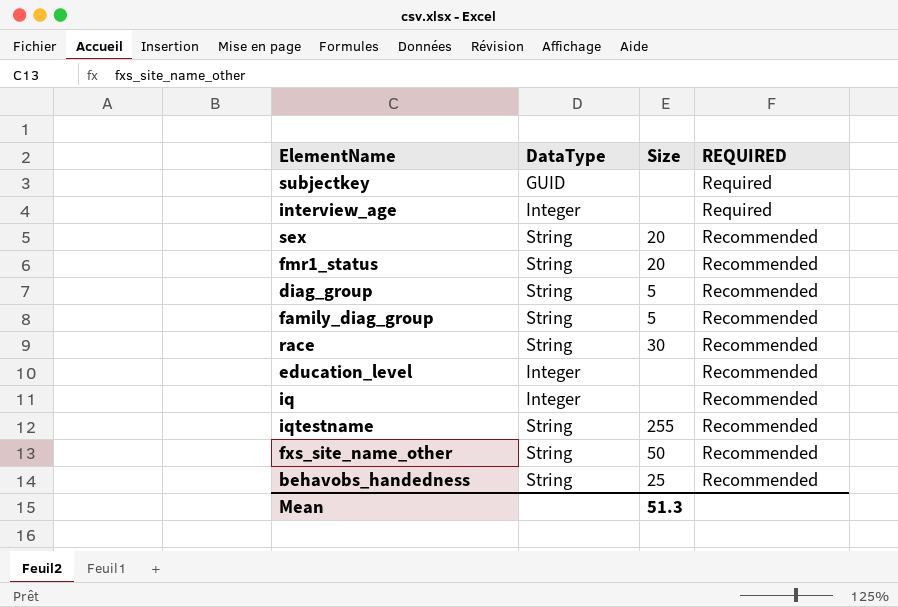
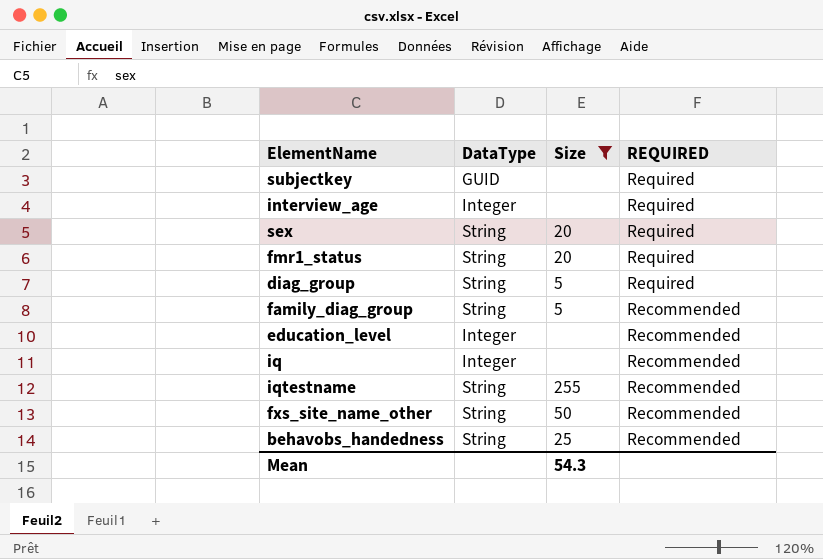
filter: none -> Size != 30
sex | REQUIRED: Recommended -> Required
fmr1_status | REQUIRED: Recommended -> Required
diag_group | REQUIRED: Recommended -> Required
Mean | Size: 51.3 -> 54.3

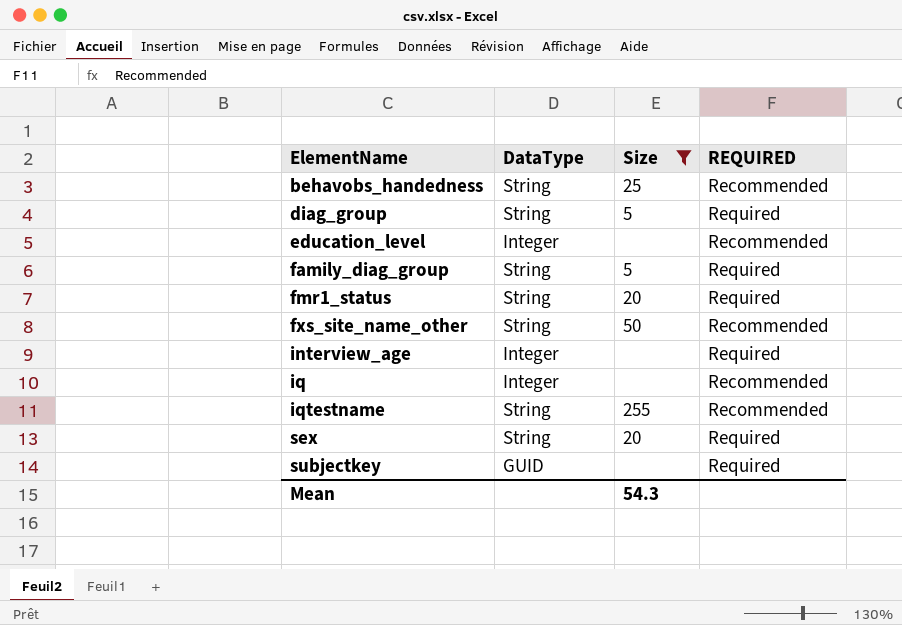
row order: REQUIRED descending -> ElementName ascending
family_diag_group | REQUIRED: Recommended -> Required

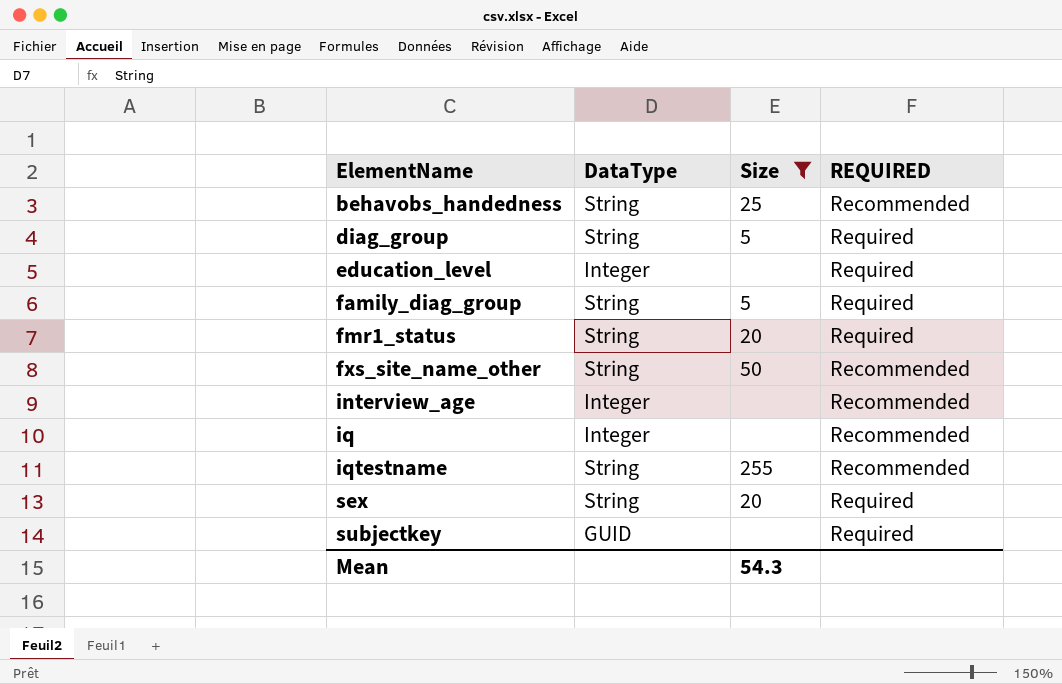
education_level | REQUIRED: Recommended -> Required
interview_age | REQUIRED: Required -> Recommended

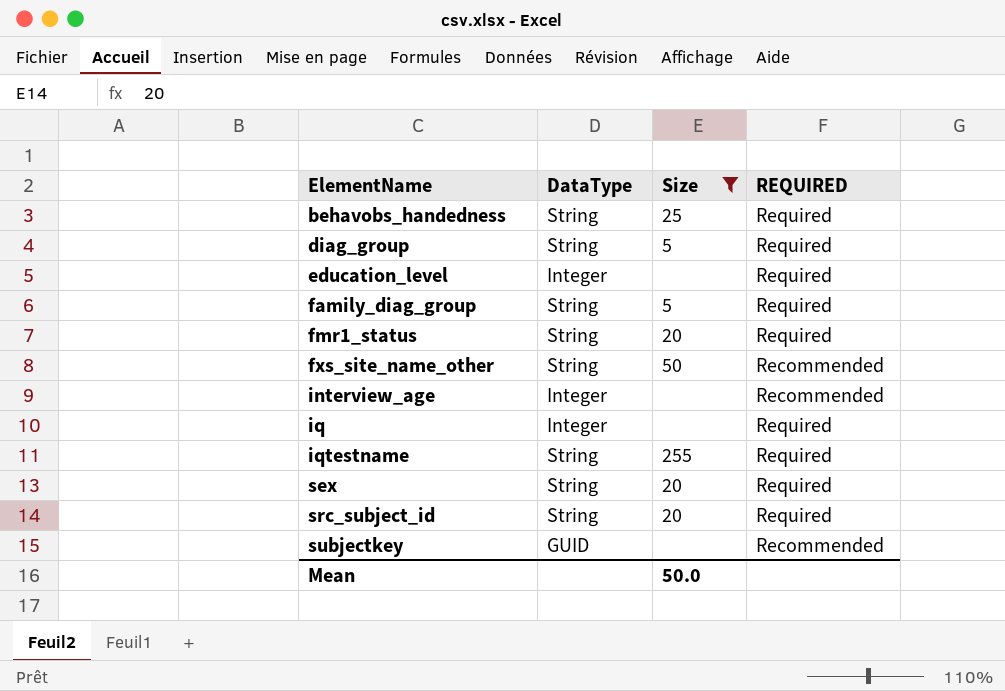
behavobs_handedness | REQUIRED: Recommended -> Required
iq | REQUIRED: Recommended -> Required
iqtestname | REQUIRED: Recommended -> Required
row src_subject_id: none -> String | 20 | Required
subjectkey | REQUIRED: Required -> Recommended
Mean | Size: 54.3 -> 50.0

